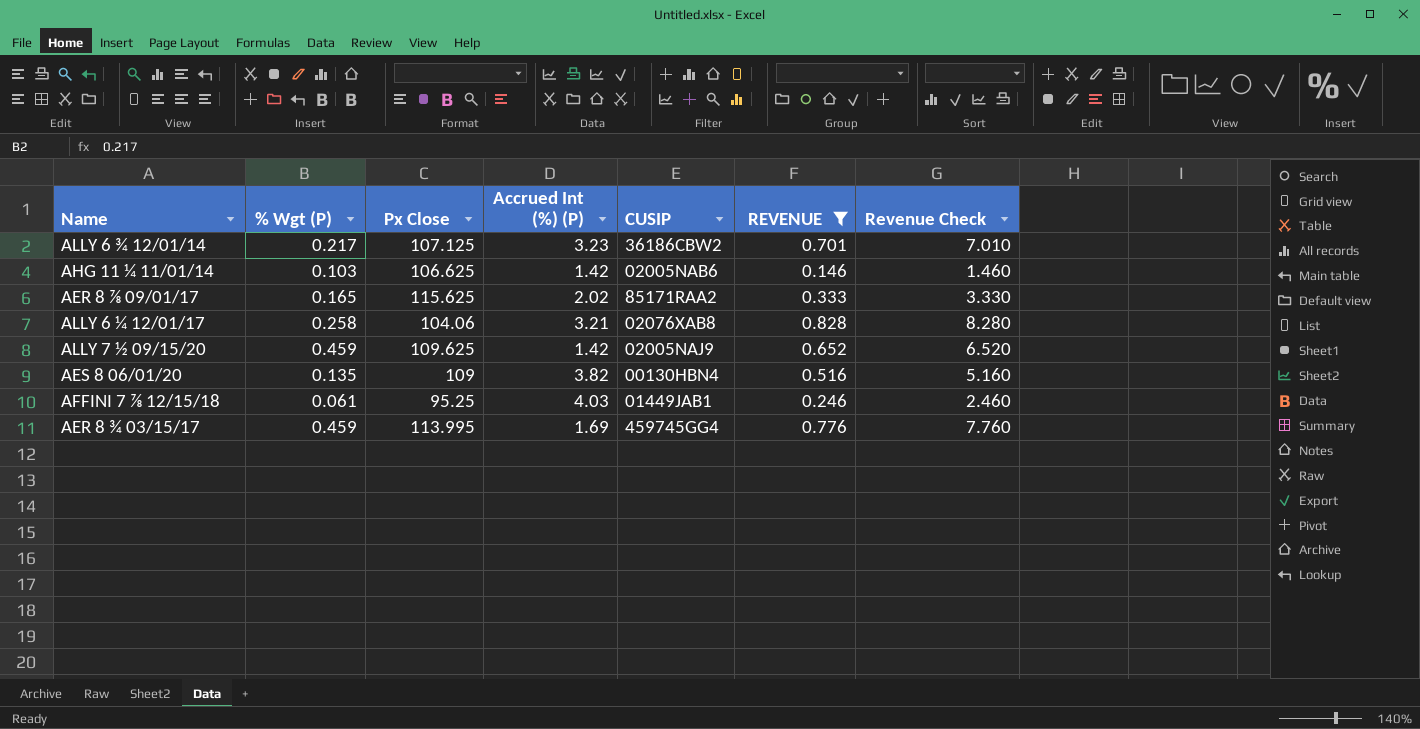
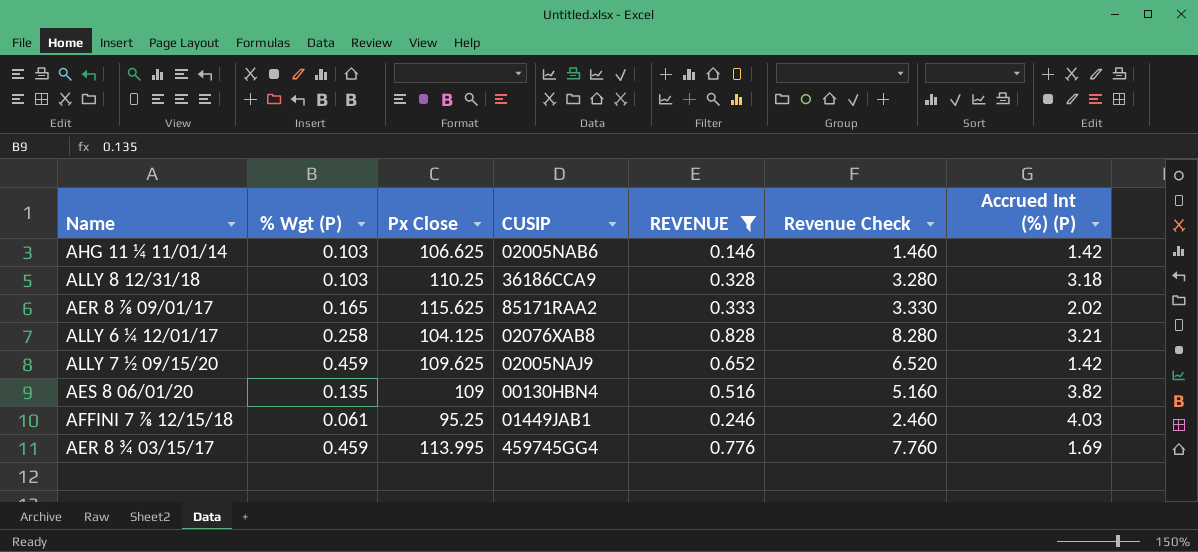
column Accrued Int (%) (P) | position: 4 -> 7
row ALLY 6 ¾ 12/01/14: 0.217 | 107.125 | 3.23 | 36186CBW2 | 0.701 | 7.010 -> none
row ALLY 8 12/31/18: none -> 0.103 | 110.25 | 36186CCA9 | 0.328 | 3.280 | 3.18
ALLY 6 ¼ 12/01/17 | Px Close: 104.06 -> 104.125

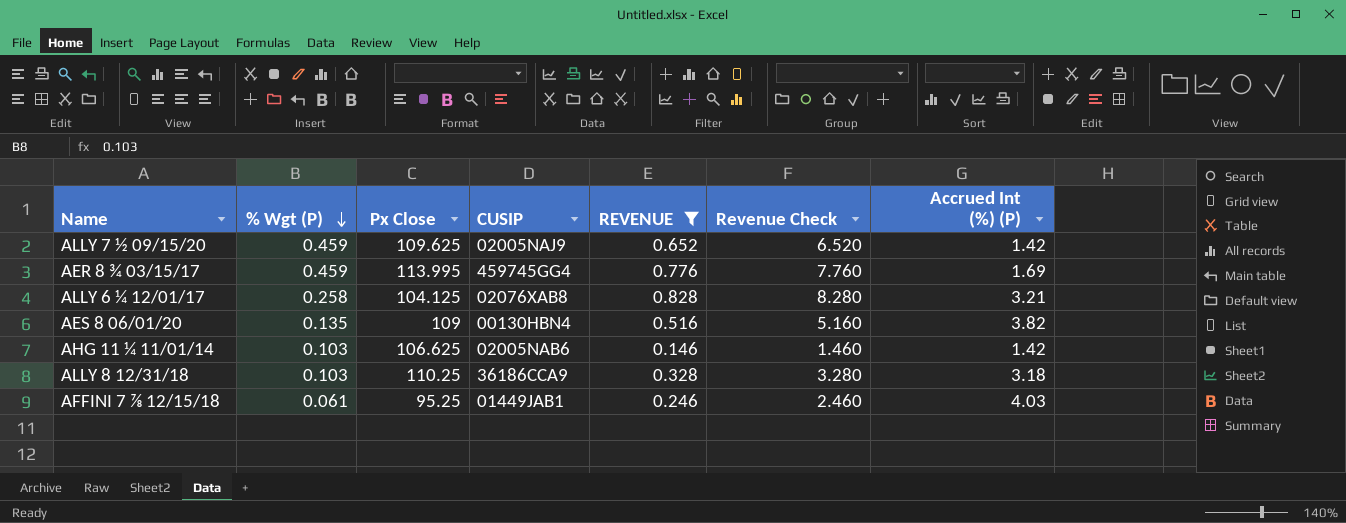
row order: none -> % Wgt (P) descending
row AER 8 ⅞ 09/01/17: 0.165 | 115.625 | 85171RAA2 | 0.333 | 3.330 | 2.02 -> none

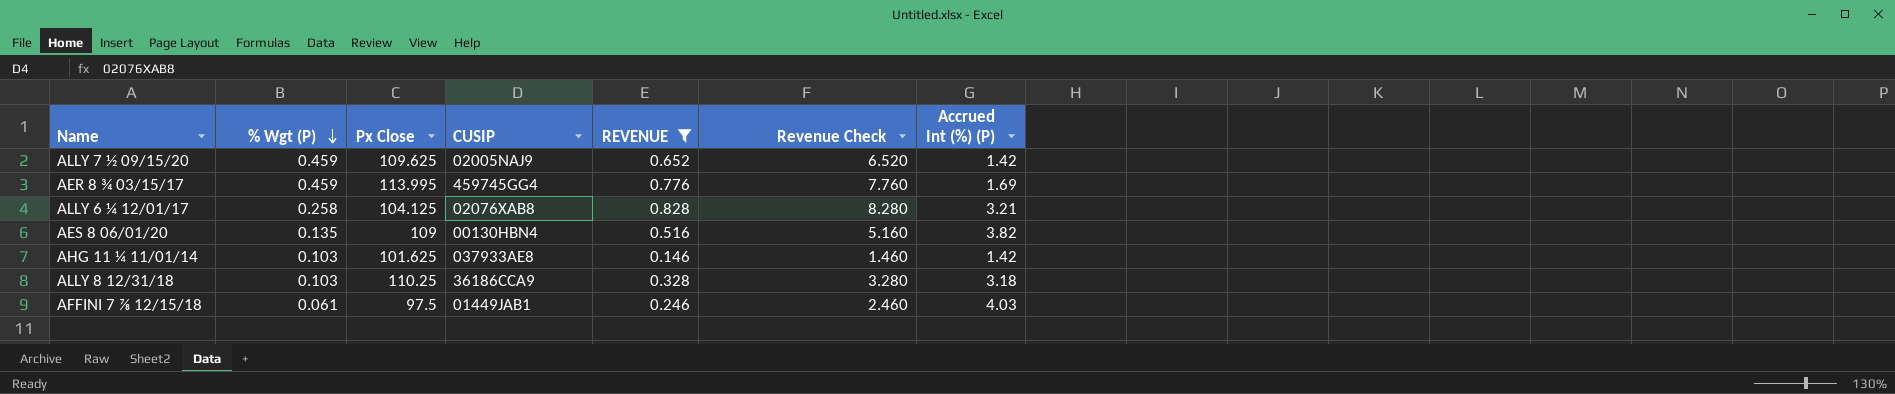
AHG 11 ¼ 11/01/14 | Px Close: 106.625 -> 101.625
AHG 11 ¼ 11/01/14 | CUSIP: 02005NAB6 -> 037933AE8
AFFINI 7 ⅞ 12/15/18 | Px Close: 95.25 -> 97.5

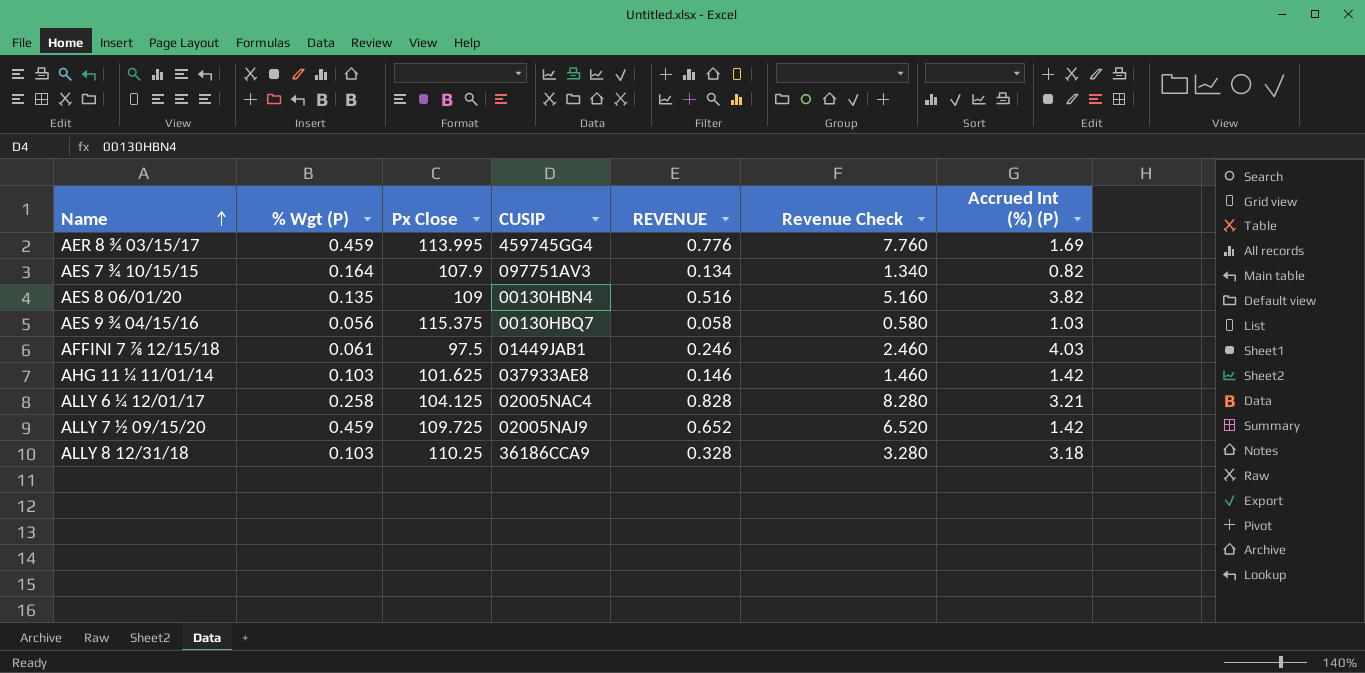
filter: REVENUE >= 0.146 -> none
row order: % Wgt (P) descending -> Name ascending
ALLY 6 ¼ 12/01/17 | CUSIP: 02076XAB8 -> 02005NAC4
ALLY 7 ½ 09/15/20 | Px Close: 109.625 -> 109.725

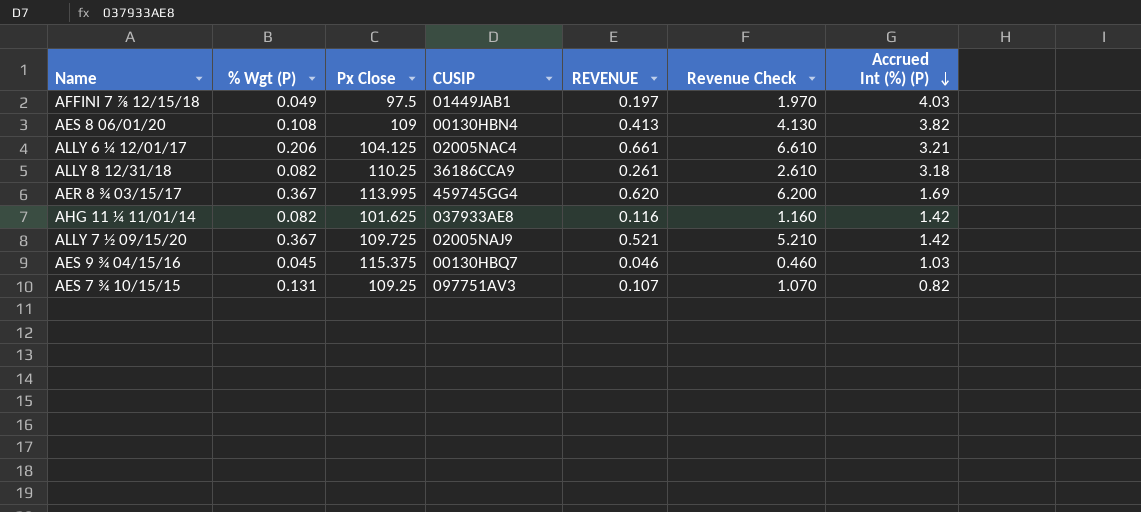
row order: Name ascending -> Accrued Int (%) (P) descending
AFFINI 7 ⅞ 12/15/18 | % Wgt (P): 0.061 -> 0.049
AFFINI 7 ⅞ 12/15/18 | REVENUE: 0.246 -> 0.197
AFFINI 7 ⅞ 12/15/18 | Revenue Check: 2.460 -> 1.970
AES 8 06/01/20 | % Wgt (P): 0.135 -> 0.108
AES 8 06/01/20 | REVENUE: 0.516 -> 0.413
AES 8 06/01/20 | Revenue Check: 5.160 -> 4.130
ALLY 6 ¼ 12/01/17 | % Wgt (P): 0.258 -> 0.206
ALLY 6 ¼ 12/01/17 | REVENUE: 0.828 -> 0.661
ALLY 6 ¼ 12/01/17 | Revenue Check: 8.280 -> 6.610
ALLY 8 12/31/18 | % Wgt (P): 0.103 -> 0.082
ALLY 8 12/31/18 | REVENUE: 0.328 -> 0.261
ALLY 8 12/31/18 | Revenue Check: 3.280 -> 2.610
AER 8 ¾ 03/15/17 | % Wgt (P): 0.459 -> 0.367
AER 8 ¾ 03/15/17 | REVENUE: 0.776 -> 0.620
AER 8 ¾ 03/15/17 | Revenue Check: 7.760 -> 6.200
AHG 11 ¼ 11/01/14 | % Wgt (P): 0.103 -> 0.082
AHG 11 ¼ 11/01/14 | REVENUE: 0.146 -> 0.116
AHG 11 ¼ 11/01/14 | Revenue Check: 1.460 -> 1.160
ALLY 7 ½ 09/15/20 | % Wgt (P): 0.459 -> 0.367
ALLY 7 ½ 09/15/20 | REVENUE: 0.652 -> 0.521
ALLY 7 ½ 09/15/20 | Revenue Check: 6.520 -> 5.210
AES 9 ¾ 04/15/16 | % Wgt (P): 0.056 -> 0.045
AES 9 ¾ 04/15/16 | REVENUE: 0.058 -> 0.046
AES 9 ¾ 04/15/16 | Revenue Check: 0.580 -> 0.460
AES 7 ¾ 10/15/15 | % Wgt (P): 0.164 -> 0.131
AES 7 ¾ 10/15/15 | Px Close: 107.9 -> 109.25
AES 7 ¾ 10/15/15 | REVENUE: 0.134 -> 0.107
AES 7 ¾ 10/15/15 | Revenue Check: 1.340 -> 1.070

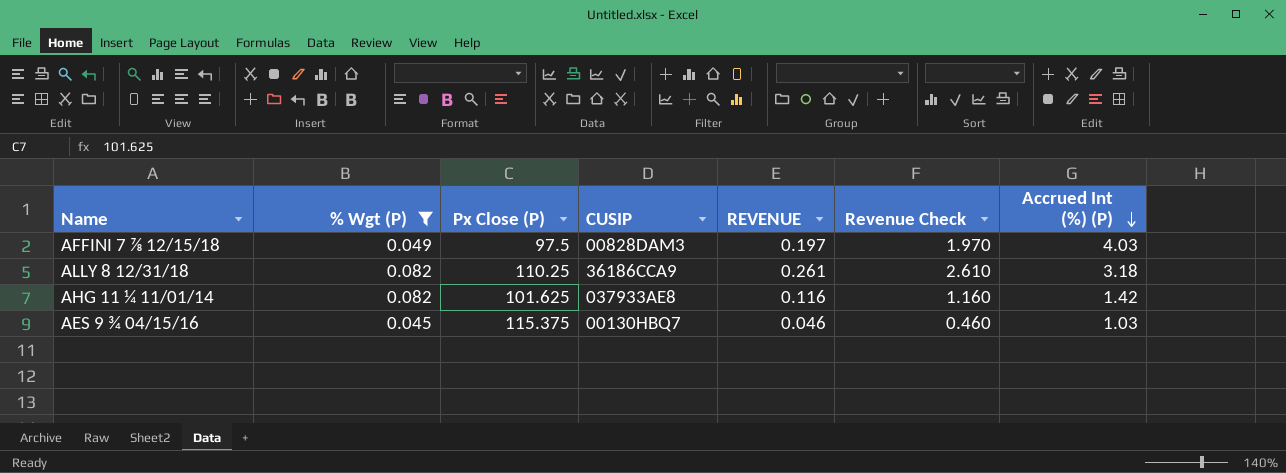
filter: none -> % Wgt (P) <= 0.082
column name: Px Close -> Px Close (P)
AFFINI 7 ⅞ 12/15/18 | CUSIP: 01449JAB1 -> 00828DAM3

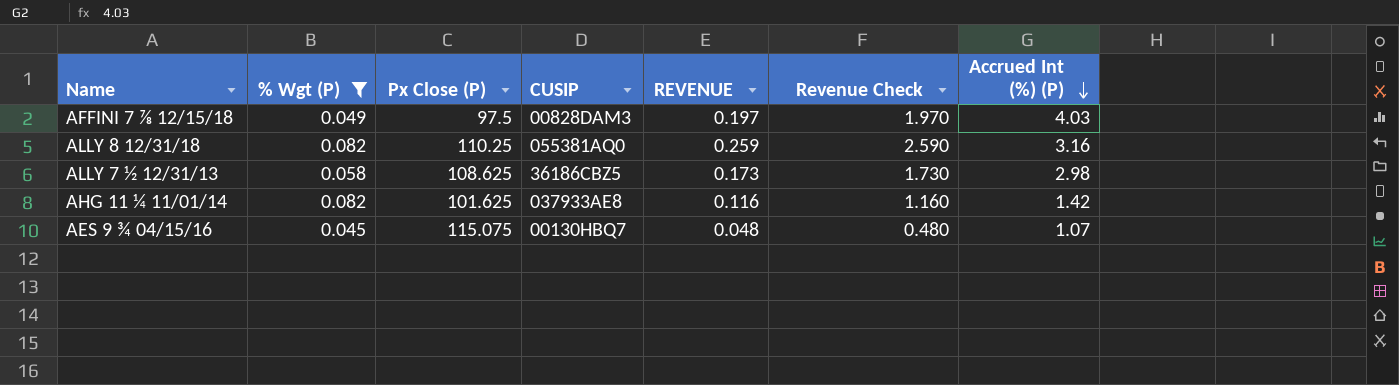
ALLY 8 12/31/18 | CUSIP: 36186CCA9 -> 055381AQ0
ALLY 8 12/31/18 | REVENUE: 0.261 -> 0.259
ALLY 8 12/31/18 | Revenue Check: 2.610 -> 2.590
ALLY 8 12/31/18 | Accrued Int (%) (P): 3.18 -> 3.16
row ALLY 7 ½ 12/31/13: none -> 0.058 | 108.625 | 36186CBZ5 | 0.173 | 1.730 | 2.98
AES 9 ¾ 04/15/16 | Px Close (P): 115.375 -> 115.075
AES 9 ¾ 04/15/16 | REVENUE: 0.046 -> 0.048
AES 9 ¾ 04/15/16 | Revenue Check: 0.460 -> 0.480
AES 9 ¾ 04/15/16 | Accrued Int (%) (P): 1.03 -> 1.07

